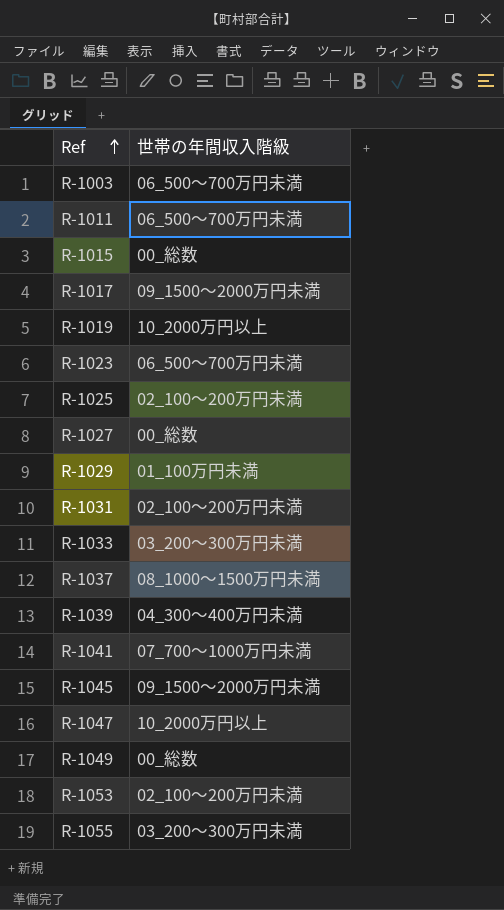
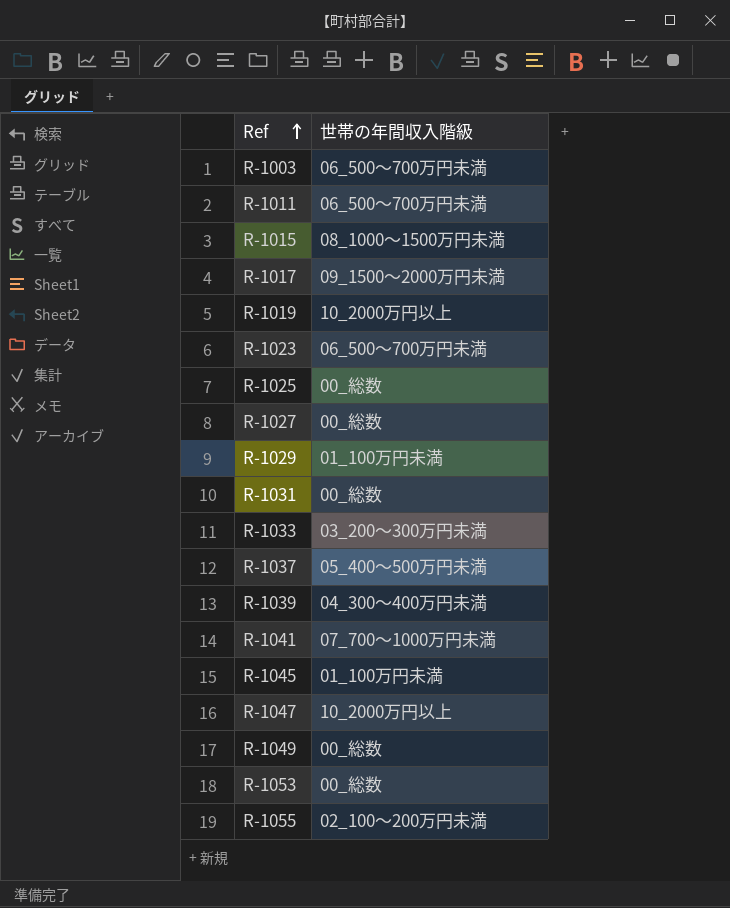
R-1015 | 世帯の年間収入階級: 00_総数 -> 08_1000～1500万円未満
R-1025 | 世帯の年間収入階級: 02_100～200万円未満 -> 00_総数
R-1031 | 世帯の年間収入階級: 02_100～200万円未満 -> 00_総数
R-1037 | 世帯の年間収入階級: 08_1000～1500万円未満 -> 05_400～500万円未満
R-1045 | 世帯の年間収入階級: 09_1500～2000万円未満 -> 01_100万円未満
R-1053 | 世帯の年間収入階級: 02_100～200万円未満 -> 00_総数
R-1055 | 世帯の年間収入階級: 03_200～300万円未満 -> 02_100～200万円未満

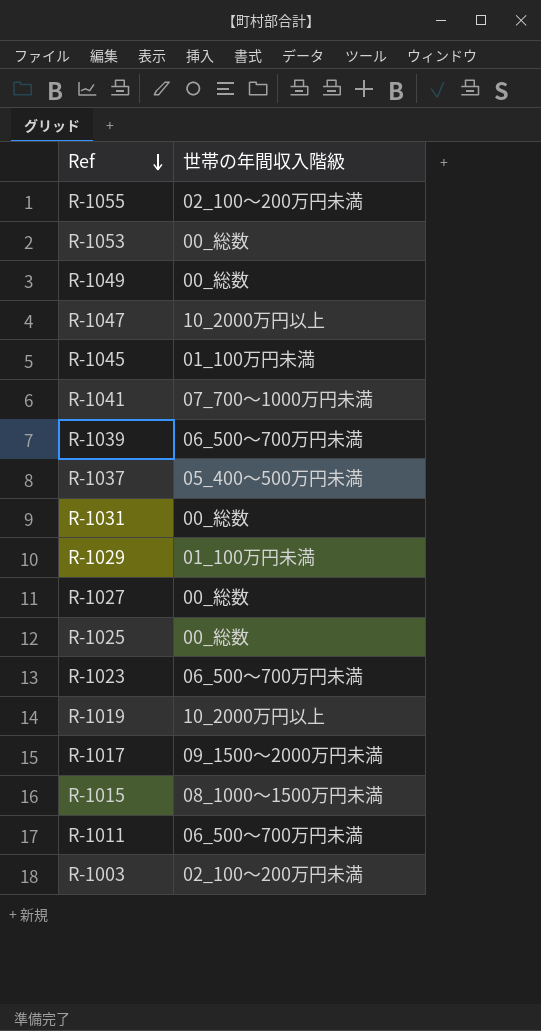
row order: Ref ascending -> Ref descending
row R-1033: 03_200～300万円未満 -> none
R-1039 | 世帯の年間収入階級: 04_300～400万円未満 -> 06_500～700万円未満
R-1003 | 世帯の年間収入階級: 06_500～700万円未満 -> 02_100～200万円未満

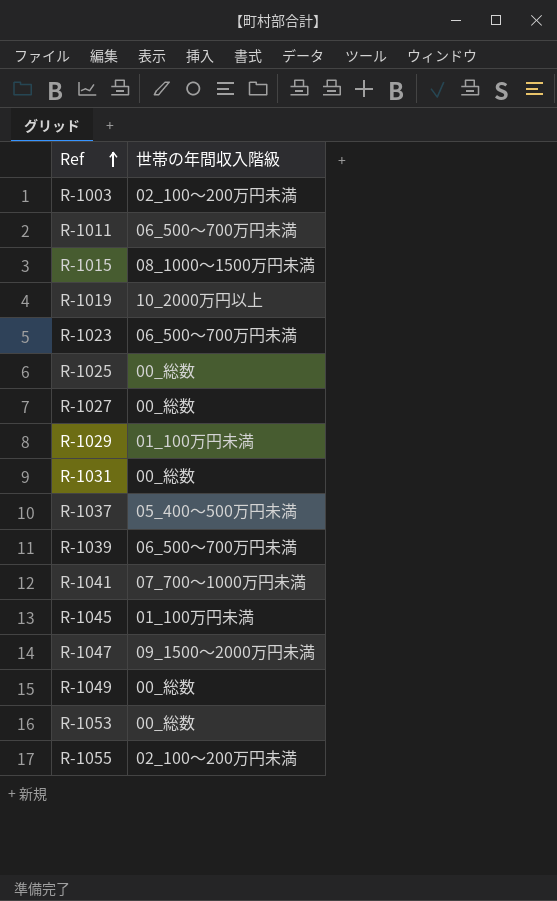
row order: Ref descending -> Ref ascending
row R-1017: 09_1500～2000万円未満 -> none
R-1047 | 世帯の年間収入階級: 10_2000万円以上 -> 09_1500～2000万円未満

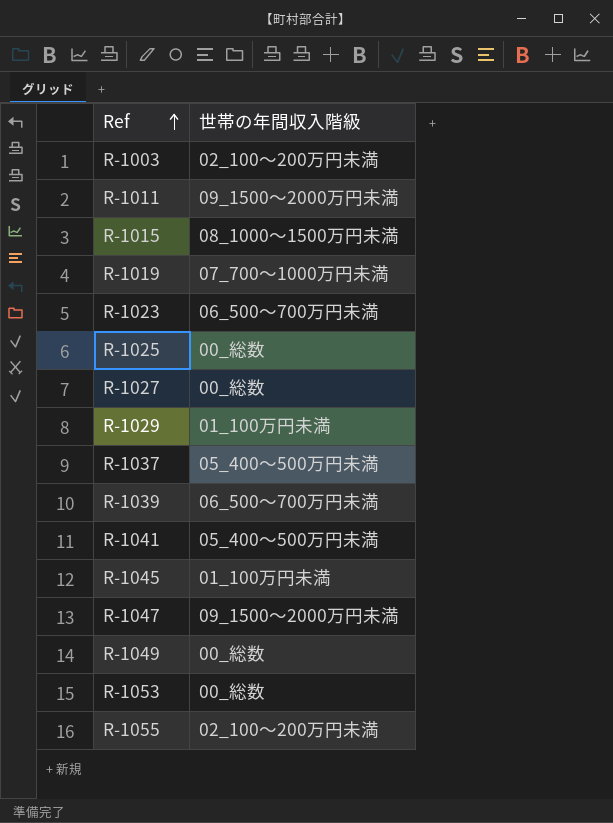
row R-1031: 00_総数 -> none
R-1011 | 世帯の年間収入階級: 06_500～700万円未満 -> 09_1500～2000万円未満
R-1019 | 世帯の年間収入階級: 10_2000万円以上 -> 07_700～1000万円未満
R-1041 | 世帯の年間収入階級: 07_700～1000万円未満 -> 05_400～500万円未満

